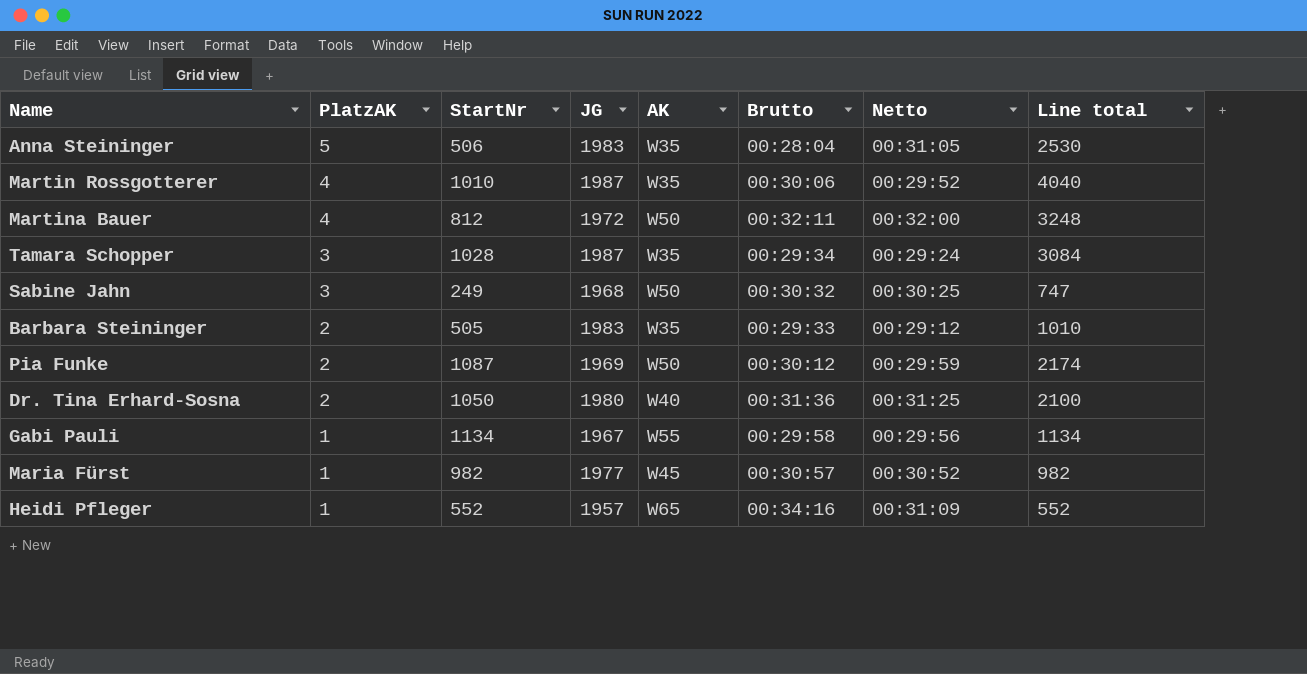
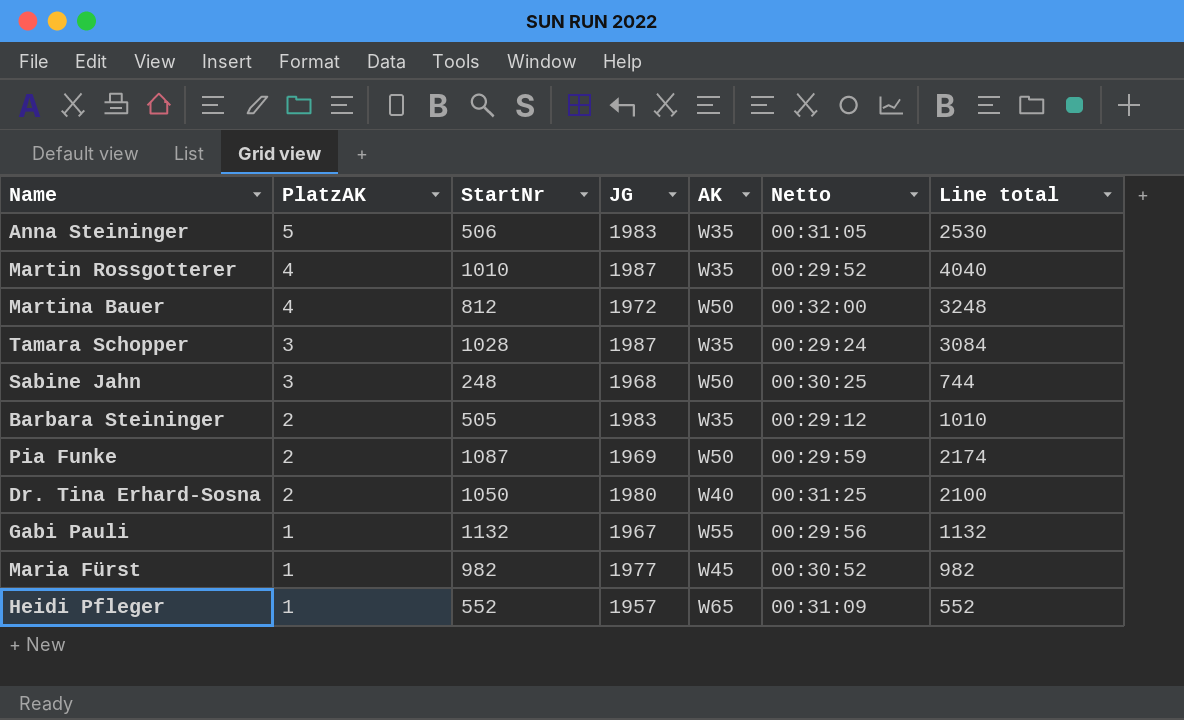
column Brutto | position: 6 -> none
Sabine Jahn | StartNr: 249 -> 248
Sabine Jahn | Line total: 747 -> 744
Gabi Pauli | StartNr: 1134 -> 1132
Gabi Pauli | Line total: 1134 -> 1132

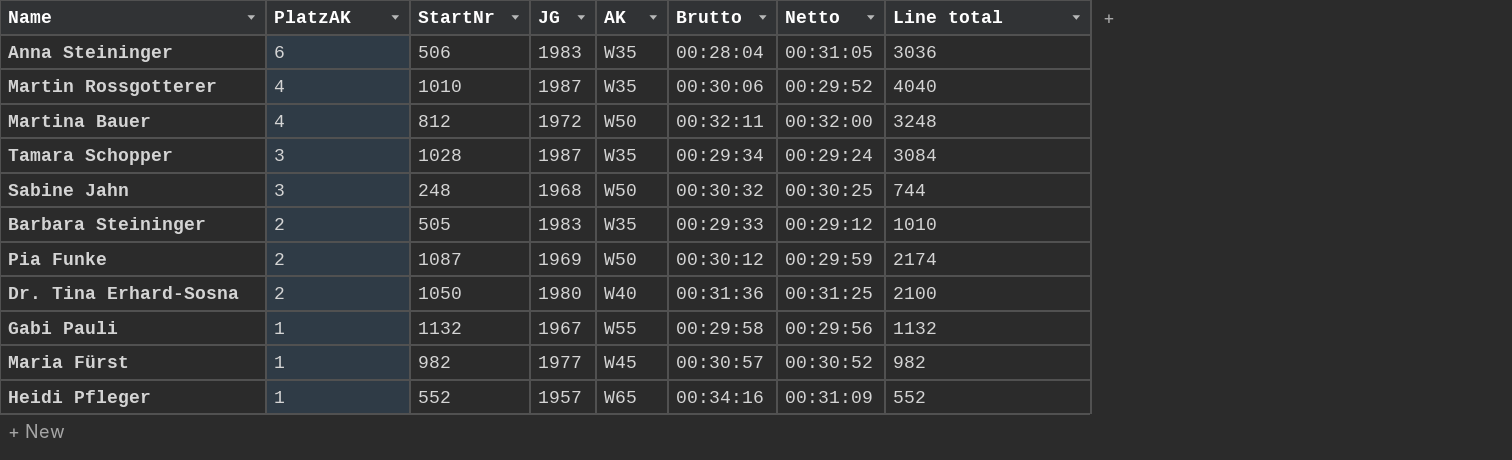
column Brutto | position: none -> 6
Anna Steininger | PlatzAK: 5 -> 6
Anna Steininger | Line total: 2530 -> 3036

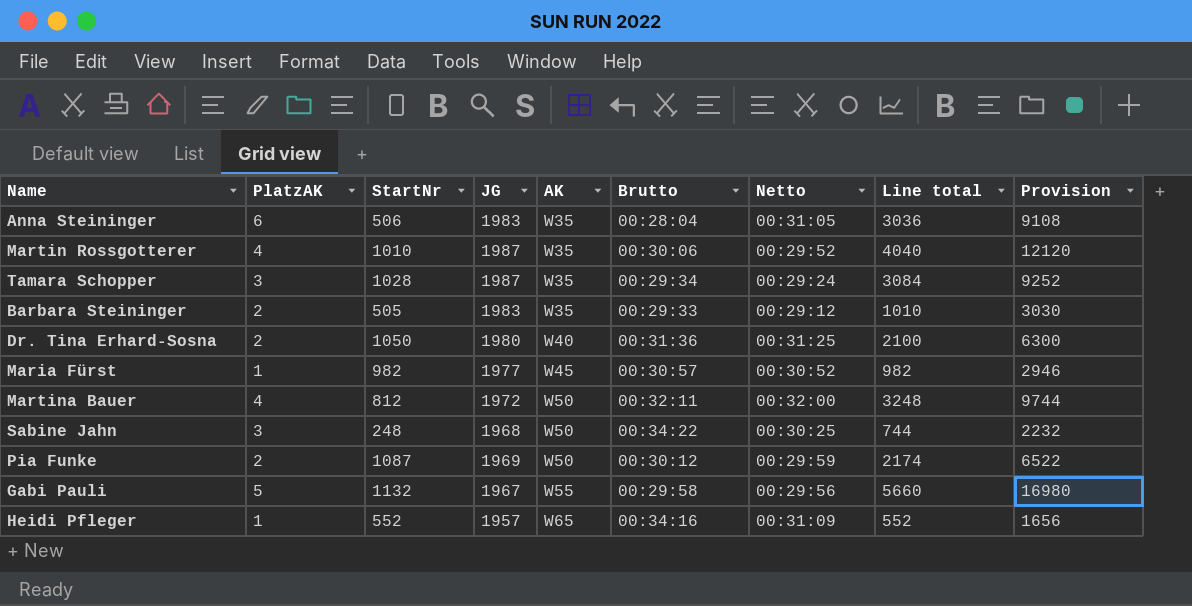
row order: PlatzAK descending -> AK ascending
column Provision | formula: none -> [Line total] * 3
Sabine Jahn | Brutto: 00:30:32 -> 00:34:22
Gabi Pauli | PlatzAK: 1 -> 5
Gabi Pauli | Line total: 1132 -> 5660

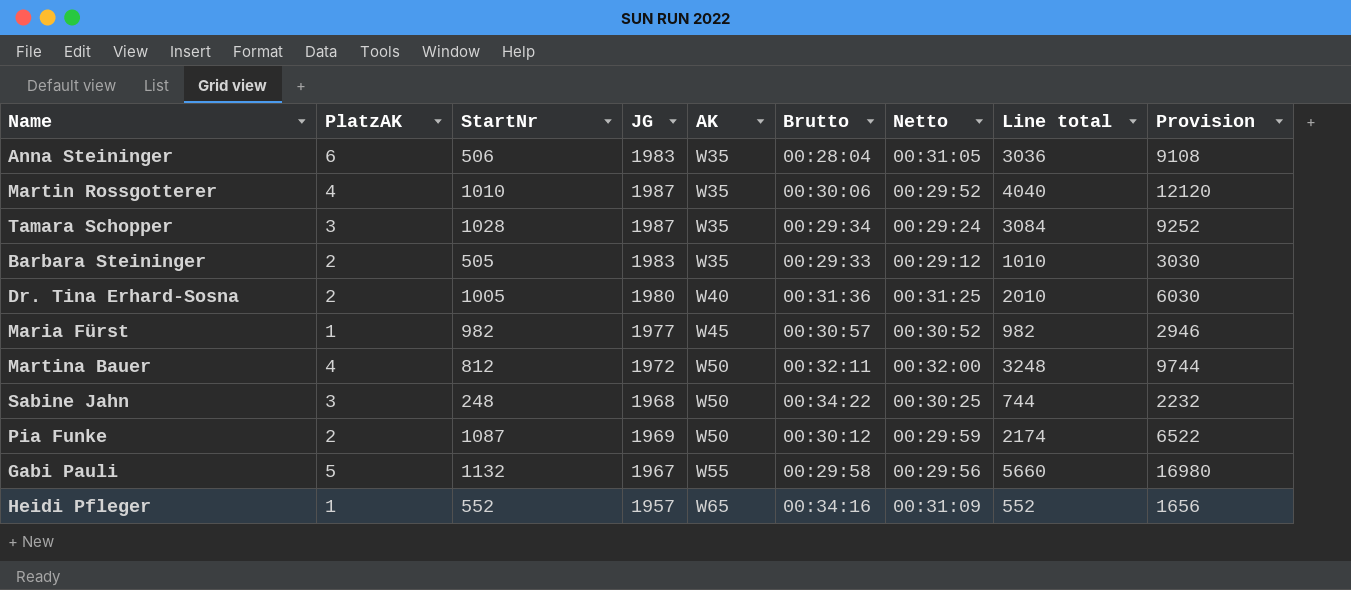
Dr. Tina Erhard-Sosna | StartNr: 1050 -> 1005
Dr. Tina Erhard-Sosna | Line total: 2100 -> 2010
Dr. Tina Erhard-Sosna | Provision: 6300 -> 6030

